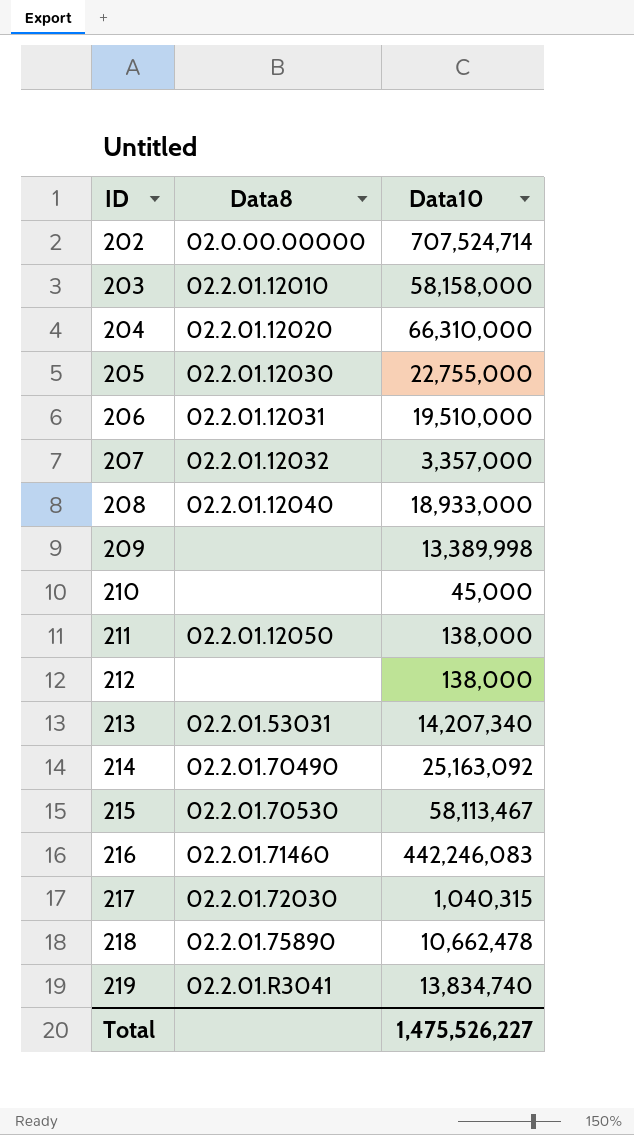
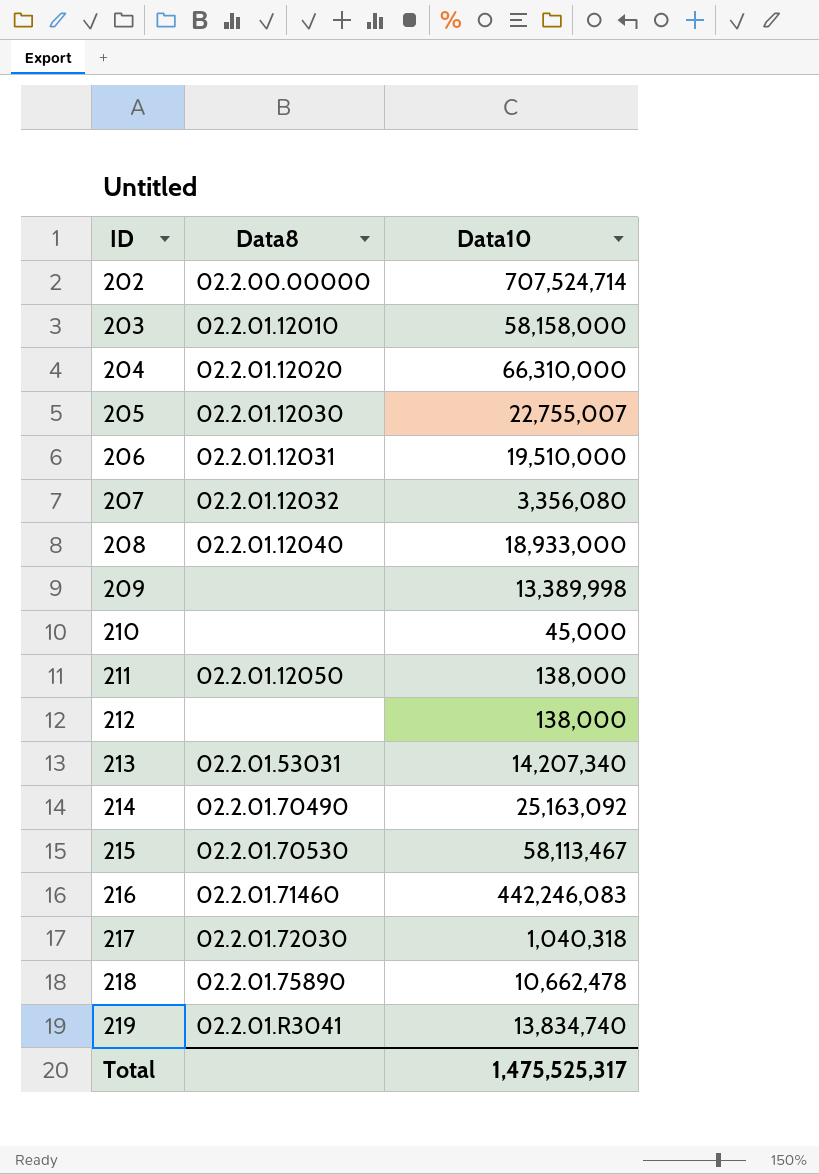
202 | Data8: 02.0.00.00000 -> 02.2.00.00000
205 | Data10: 22,755,000 -> 22,755,007
207 | Data10: 3,357,000 -> 3,356,080
217 | Data10: 1,040,315 -> 1,040,318
Total | Data10: 1,475,526,227 -> 1,475,525,317

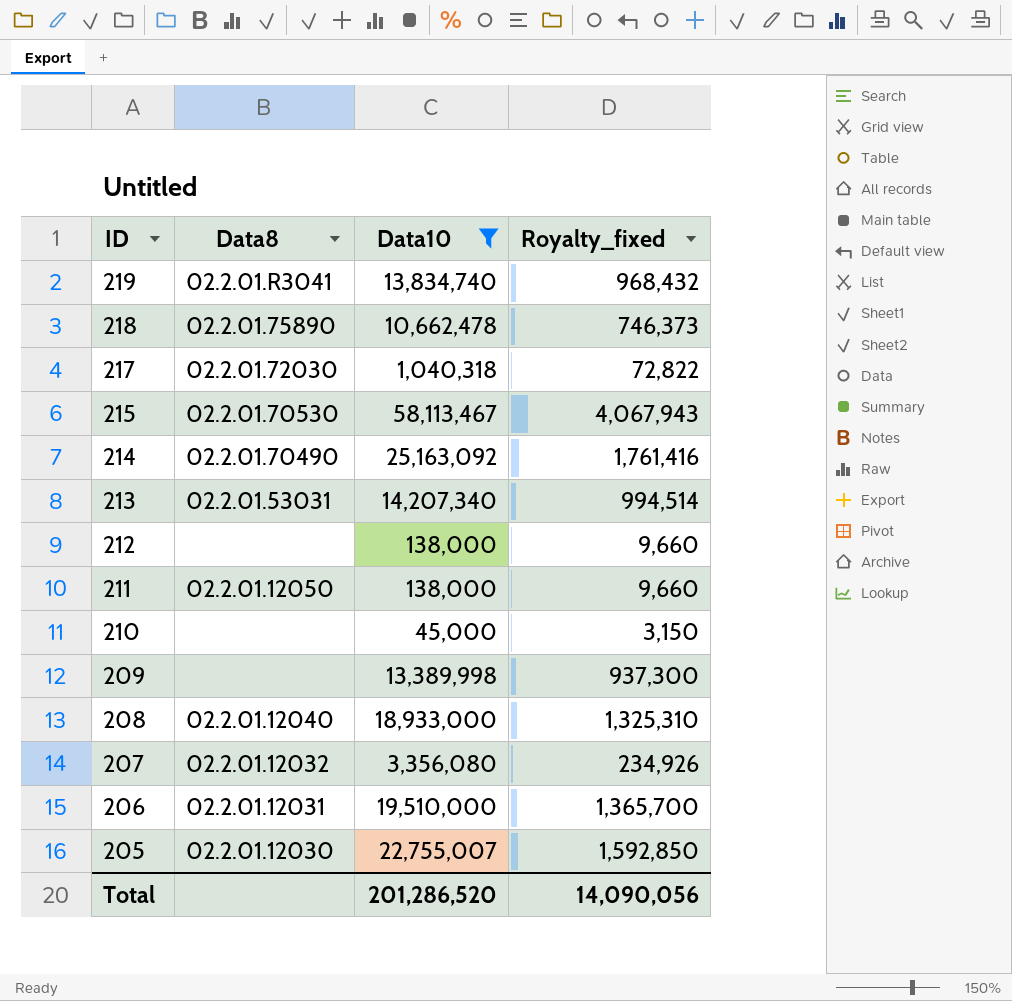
filter: none -> Data10 <= 58,113,467
row order: ID ascending -> ID descending
column Royalty_fixed | formula: none -> [Data10] * 0.07
Total | Data10: 1,475,525,317 -> 201,286,520

